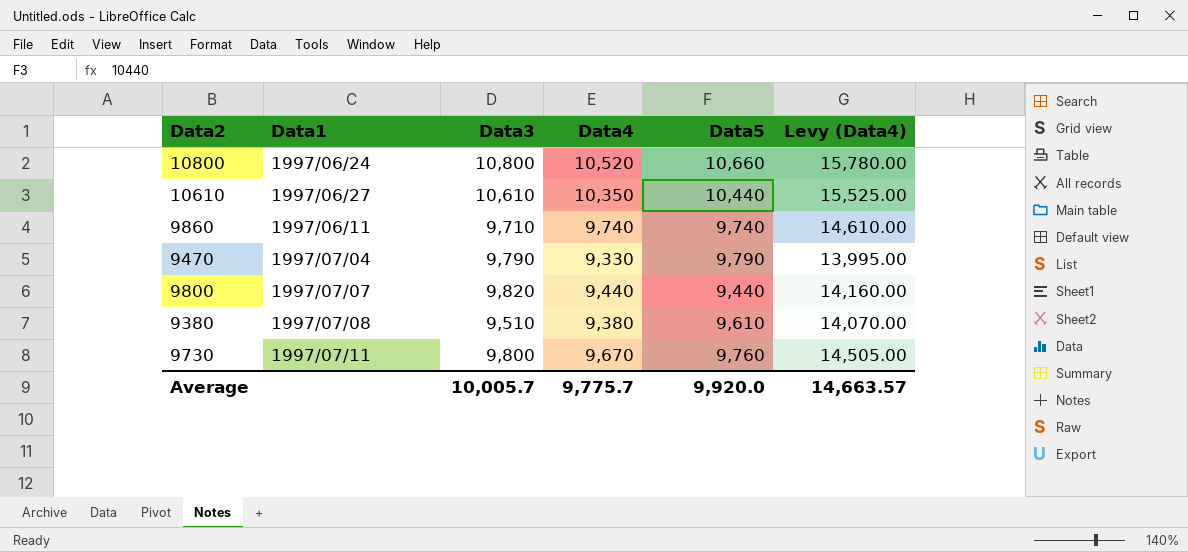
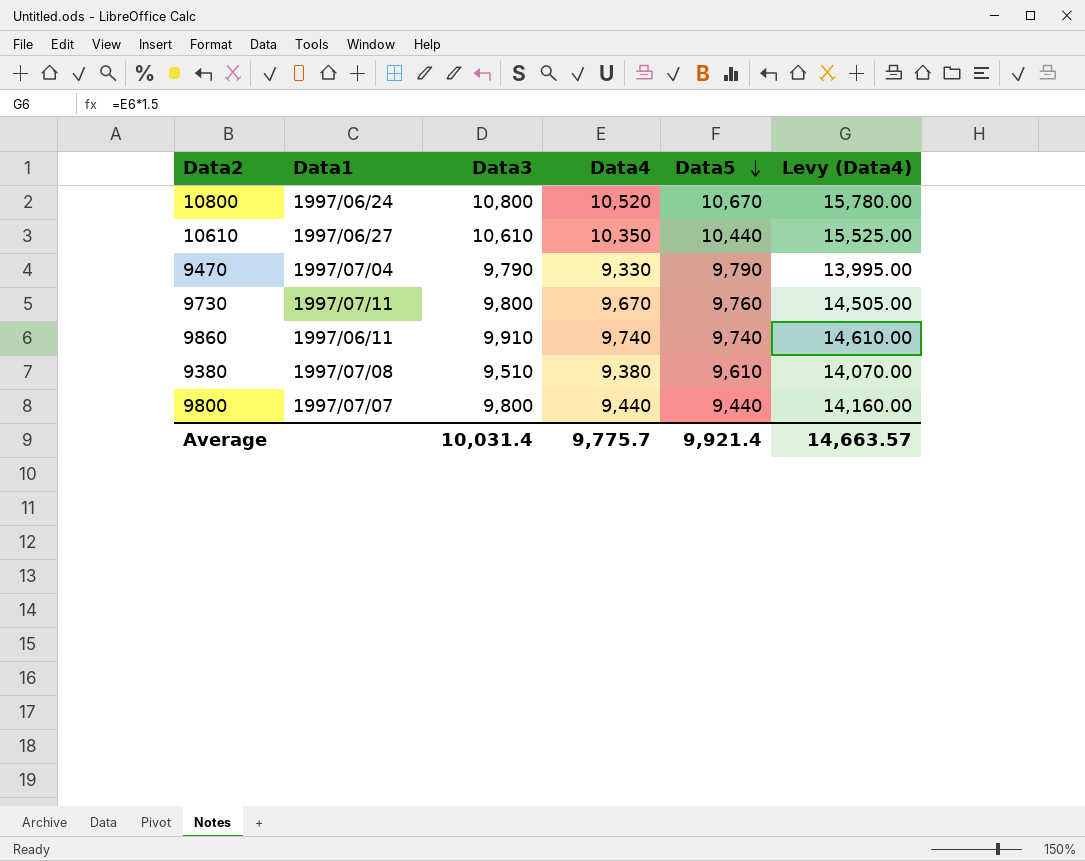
row order: none -> Data5 descending
10800 | Data5: 10,660 -> 10,670
9860 | Data3: 9,710 -> 9,910
9800 | Data3: 9,820 -> 9,800
Average | Data3: 10,005.7 -> 10,031.4
Average | Data5: 9,920.0 -> 9,921.4

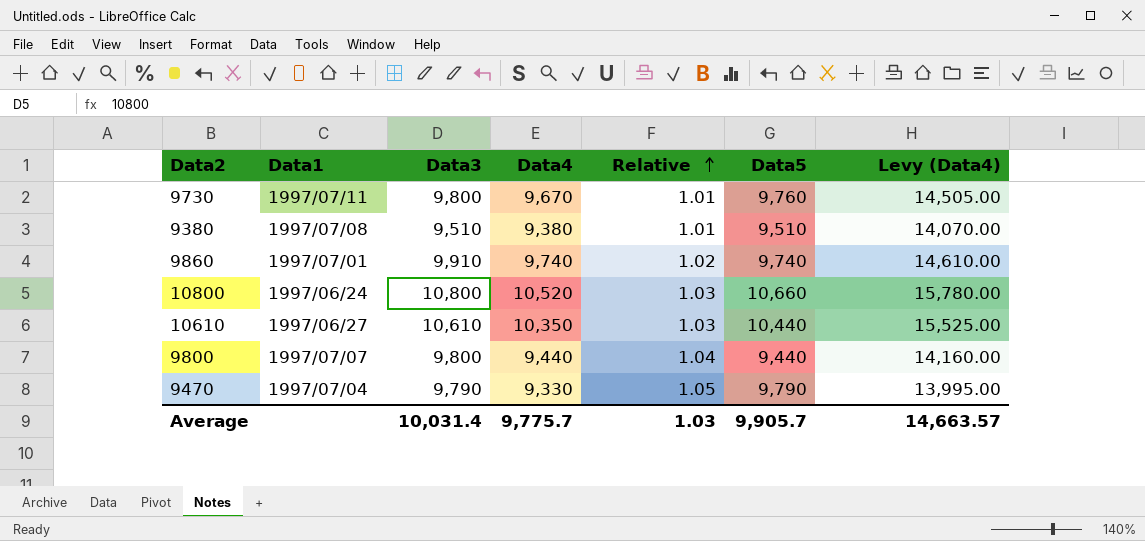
row order: Data5 descending -> Relative ascending
column Relative | formula: none -> [Data3] / [Data4]
9380 | Data5: 9,610 -> 9,510
9860 | Data1: 1997/06/11 -> 1997/07/01
10800 | Data5: 10,670 -> 10,660
Average | Data5: 9,921.4 -> 9,905.7

